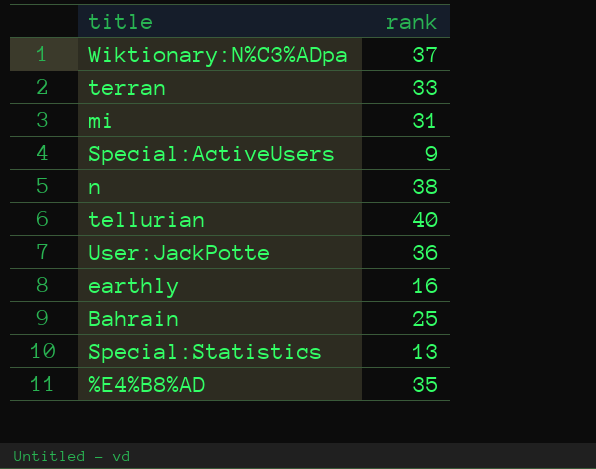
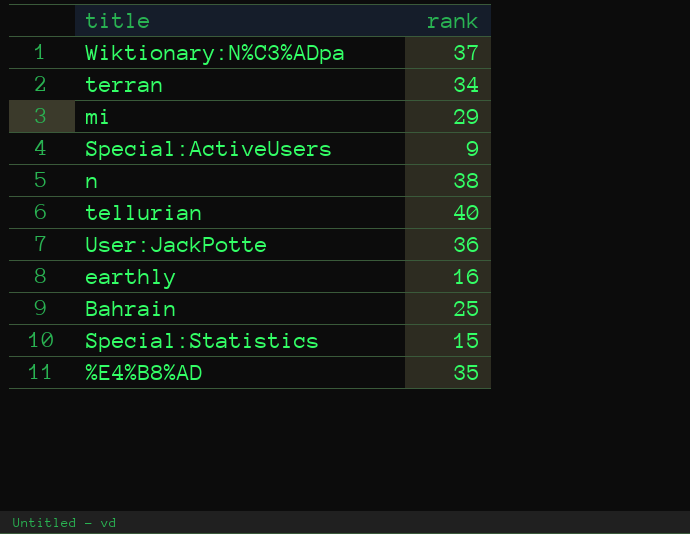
terran | rank: 33 -> 34
mi | rank: 31 -> 29
Special:Statistics | rank: 13 -> 15

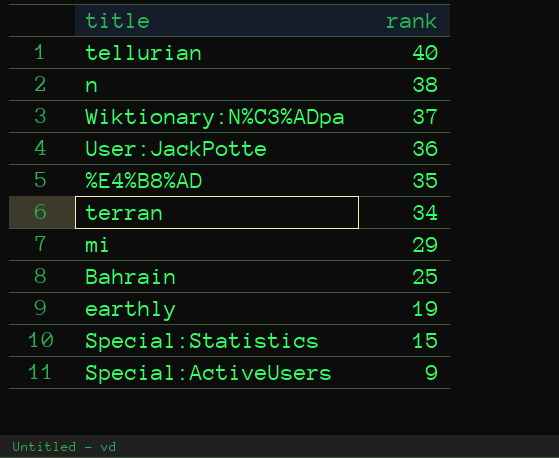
row order: none -> rank descending
earthly | rank: 16 -> 19

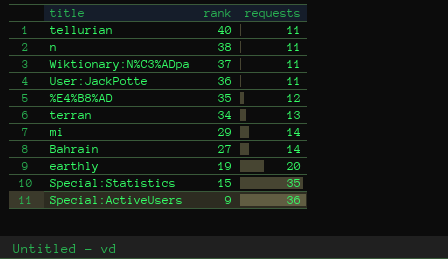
column requests | position: none -> 3
Bahrain | rank: 25 -> 27

